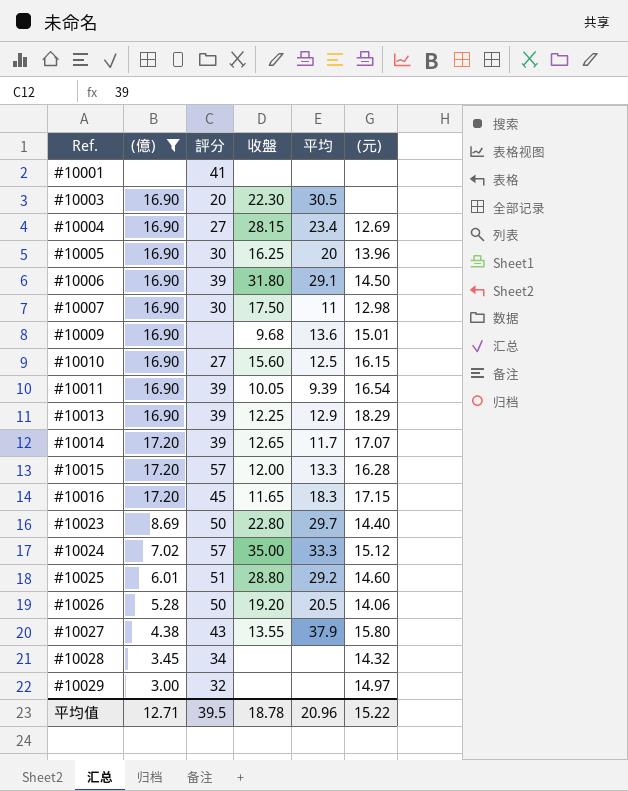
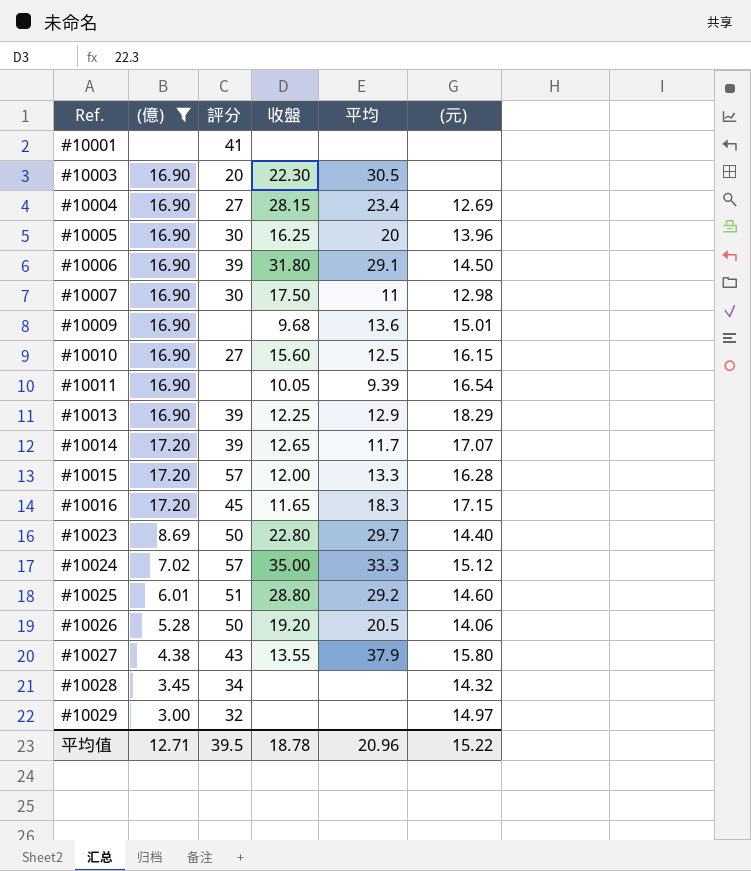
#10011 | 評分: 39 -> none

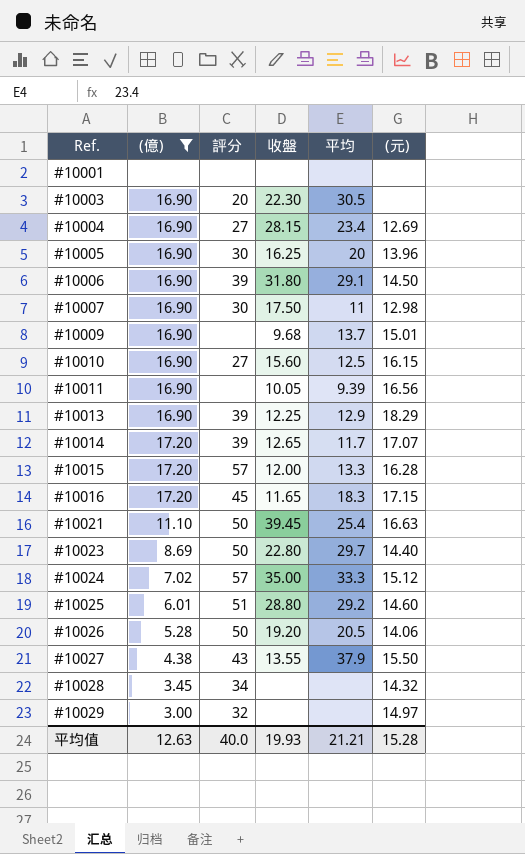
#10001 | 評分: 41 -> none
#10009 | 平均: 13.6 -> 13.7
#10011 | (元): 16.54 -> 16.56
row #10021: none -> 11.10 | 50 | 39.45 | 25.4 | 16.63
#10027 | (元): 15.80 -> 15.50
平均值 | (億): 12.71 -> 12.63
平均值 | 評分: 39.5 -> 40.0
平均值 | 收盤: 18.78 -> 19.93
平均值 | 平均: 20.96 -> 21.21
平均值 | (元): 15.22 -> 15.28

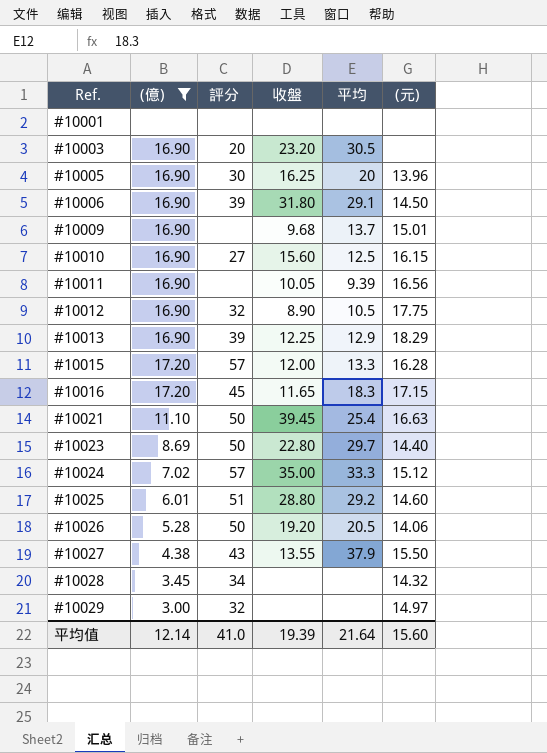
row #10004: 16.90 | 27 | 28.15 | 23.4 | 12.69 -> none
row #10007: 16.90 | 30 | 17.50 | 11 | 12.98 -> none
row #10014: 17.20 | 39 | 12.65 | 11.7 | 17.07 -> none
#10003 | 收盤: 22.30 -> 23.20
row #10012: none -> 16.90 | 32 | 8.90 | 10.5 | 17.75
平均值 | (億): 12.63 -> 12.14
平均值 | 評分: 40.0 -> 41.0
平均值 | 收盤: 19.93 -> 19.39
平均值 | 平均: 21.21 -> 21.64
平均值 | (元): 15.28 -> 15.60

